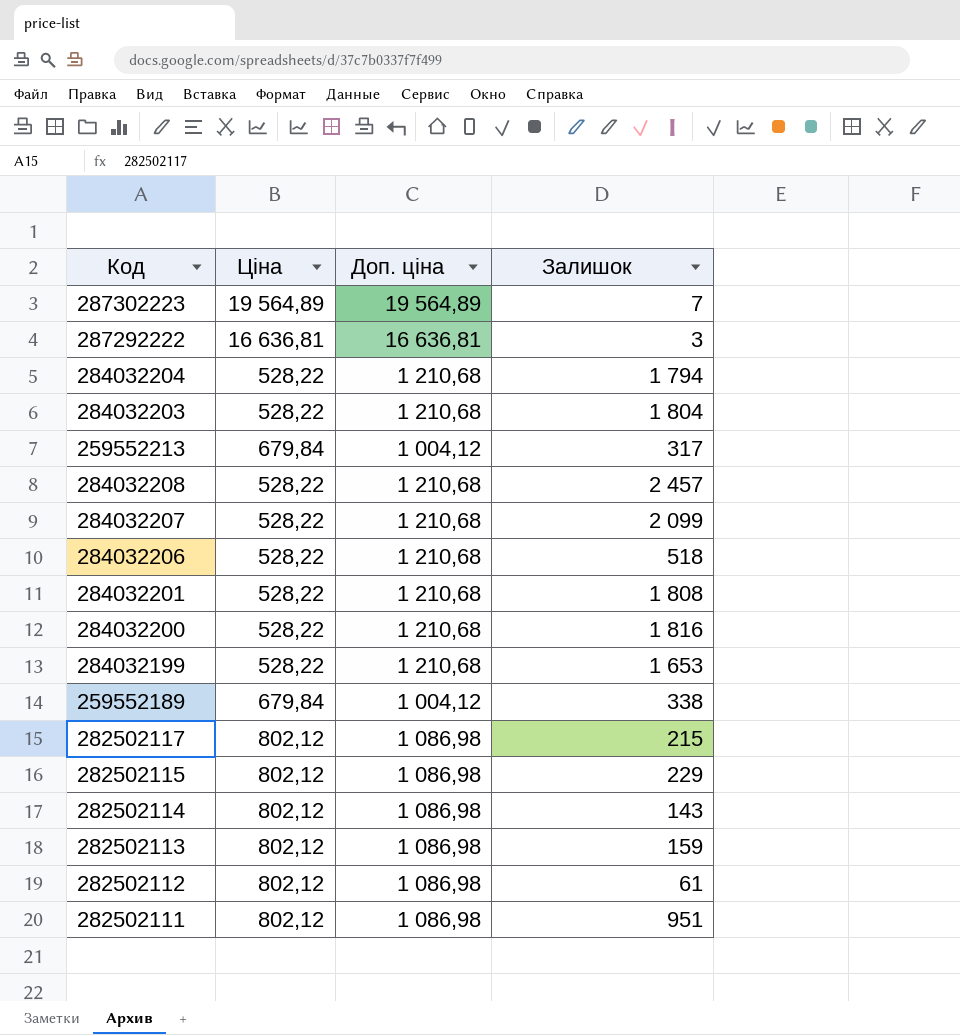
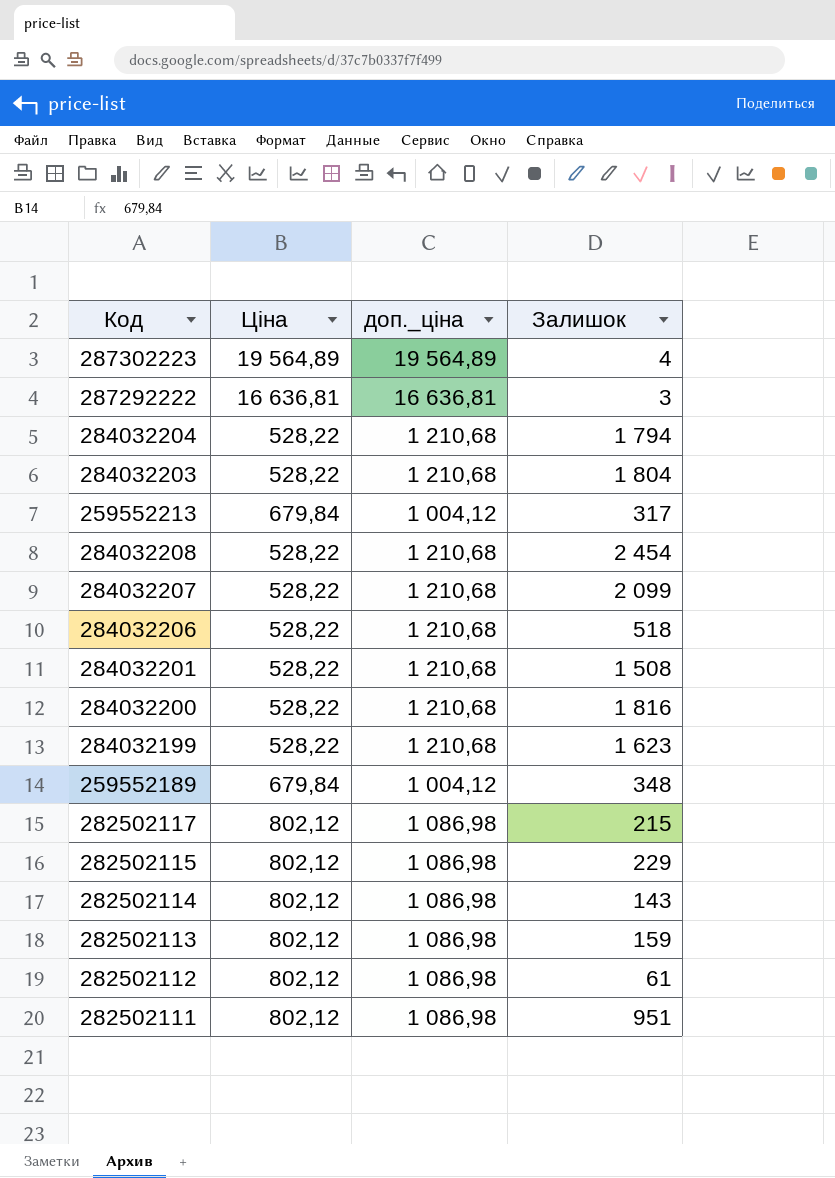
column name: Доп. ціна -> доп._ціна
287302223 | Залишок: 7 -> 4
284032208 | Залишок: 2 457 -> 2 454
284032201 | Залишок: 1 808 -> 1 508
284032199 | Залишок: 1 653 -> 1 623
259552189 | Залишок: 338 -> 348

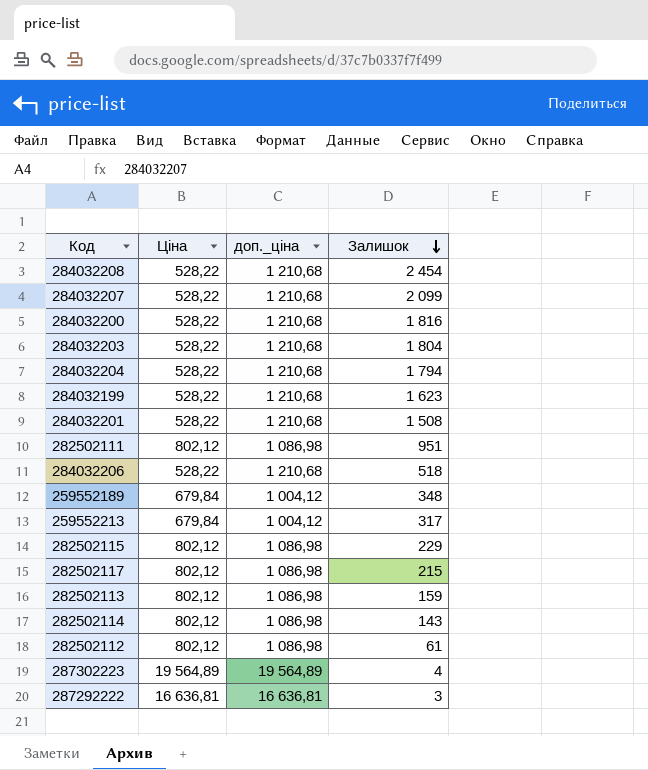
row order: none -> Залишок descending

